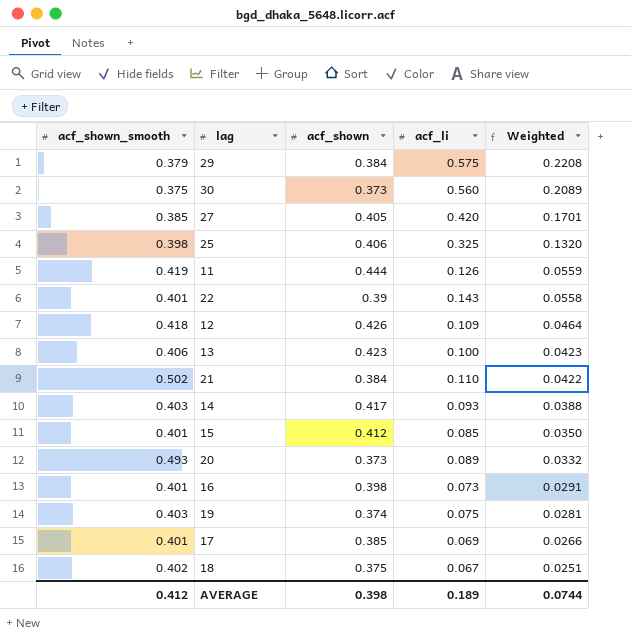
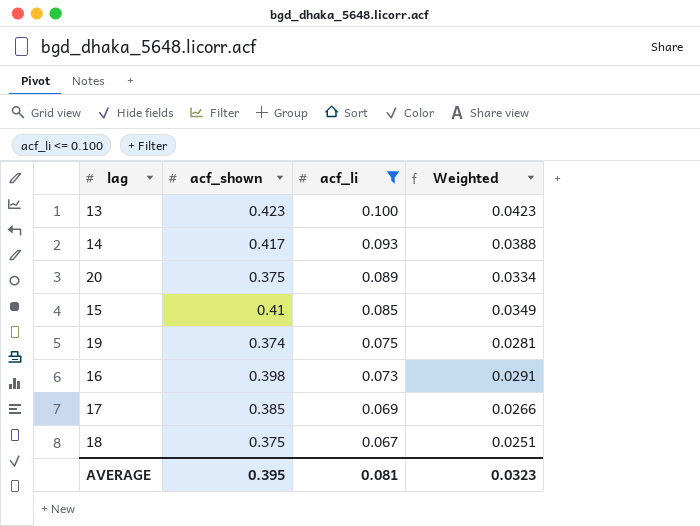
filter: none -> acf_li <= 0.100
row order: Weighted descending -> acf_li descending
column acf_shown_smooth | position: 1 -> none
20 | acf_shown: 0.373 -> 0.375
20 | Weighted: 0.0332 -> 0.0334
15 | acf_shown: 0.412 -> 0.41
15 | Weighted: 0.0350 -> 0.0349
AVERAGE | acf_shown: 0.398 -> 0.395
AVERAGE | acf_li: 0.189 -> 0.081
AVERAGE | Weighted: 0.0744 -> 0.0323

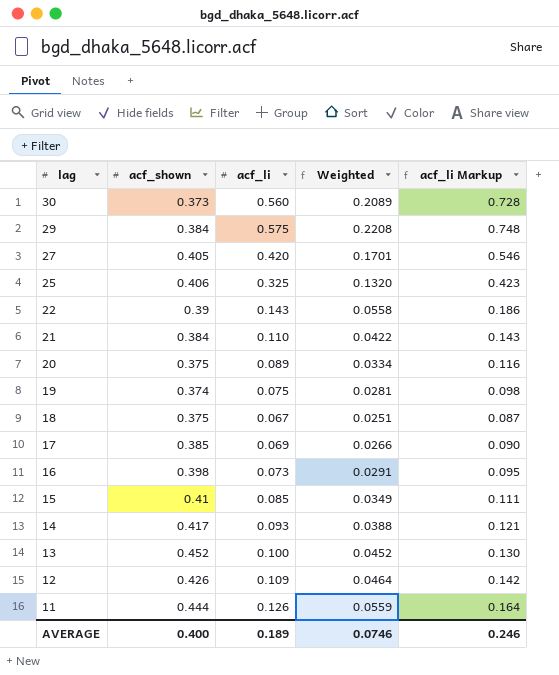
filter: acf_li <= 0.100 -> none
row order: acf_li descending -> lag descending
column acf_li Markup | formula: none -> [acf_li] * 1.3
13 | acf_shown: 0.423 -> 0.452
13 | Weighted: 0.0423 -> 0.0452
AVERAGE | acf_shown: 0.395 -> 0.400
AVERAGE | acf_li: 0.081 -> 0.189
AVERAGE | Weighted: 0.0323 -> 0.0746

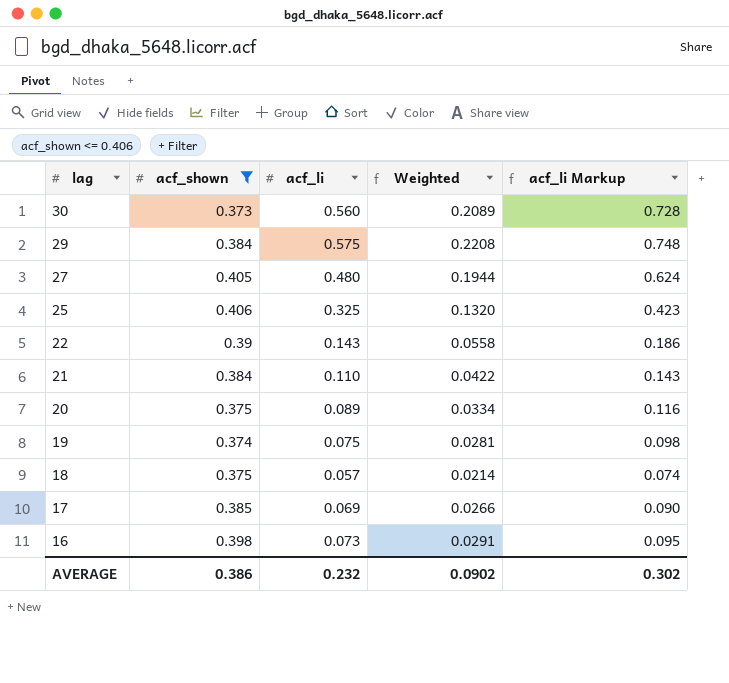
filter: none -> acf_shown <= 0.406
27 | acf_li: 0.420 -> 0.480
27 | Weighted: 0.1701 -> 0.1944
27 | acf_li Markup: 0.546 -> 0.624
18 | acf_li: 0.067 -> 0.057
18 | Weighted: 0.0251 -> 0.0214
18 | acf_li Markup: 0.087 -> 0.074
AVERAGE | acf_shown: 0.400 -> 0.386
AVERAGE | acf_li: 0.189 -> 0.232
AVERAGE | Weighted: 0.0746 -> 0.0902
AVERAGE | acf_li Markup: 0.246 -> 0.302

